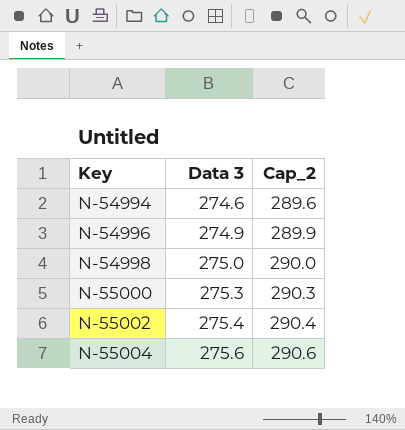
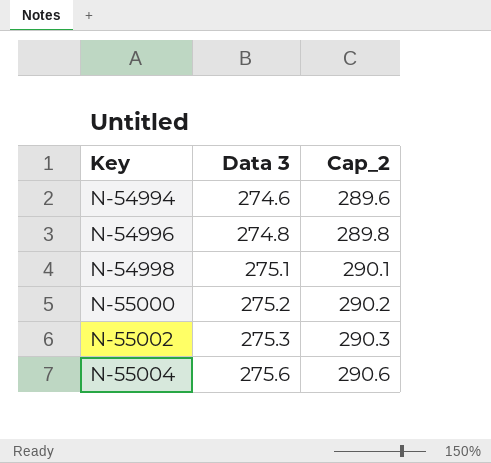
N-54996 | Data 3: 274.9 -> 274.8
N-54996 | Cap_2: 289.9 -> 289.8
N-54998 | Data 3: 275.0 -> 275.1
N-54998 | Cap_2: 290.0 -> 290.1
N-55000 | Data 3: 275.3 -> 275.2
N-55000 | Cap_2: 290.3 -> 290.2
N-55002 | Data 3: 275.4 -> 275.3
N-55002 | Cap_2: 290.4 -> 290.3

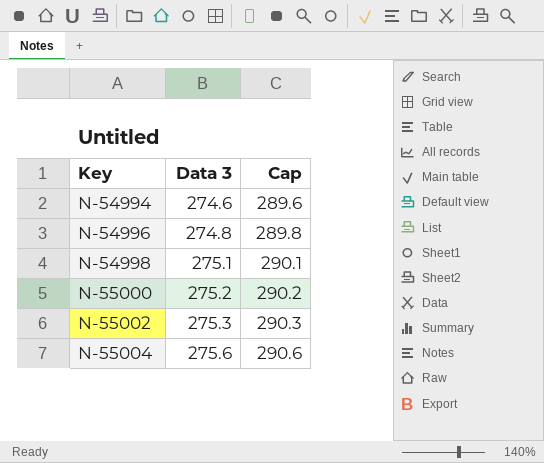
column name: Cap_2 -> Cap

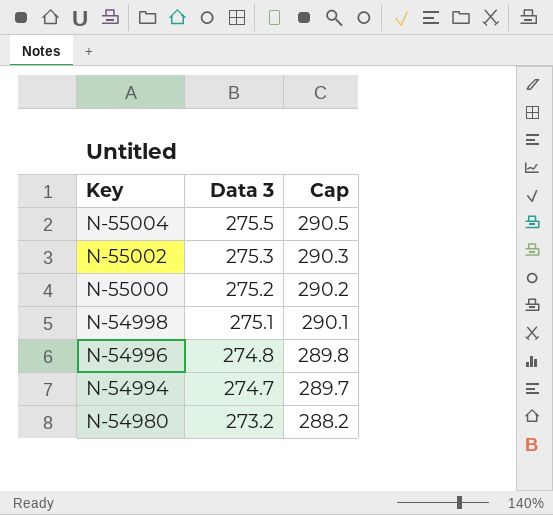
row order: Key ascending -> Key descending
N-55004 | Data 3: 275.6 -> 275.5
N-55004 | Cap: 290.6 -> 290.5
N-54994 | Data 3: 274.6 -> 274.7
N-54994 | Cap: 289.6 -> 289.7
row N-54980: none -> 273.2 | 288.2

